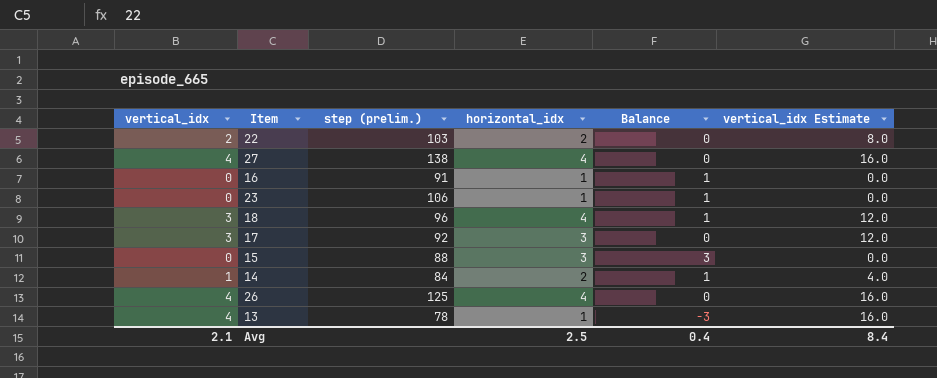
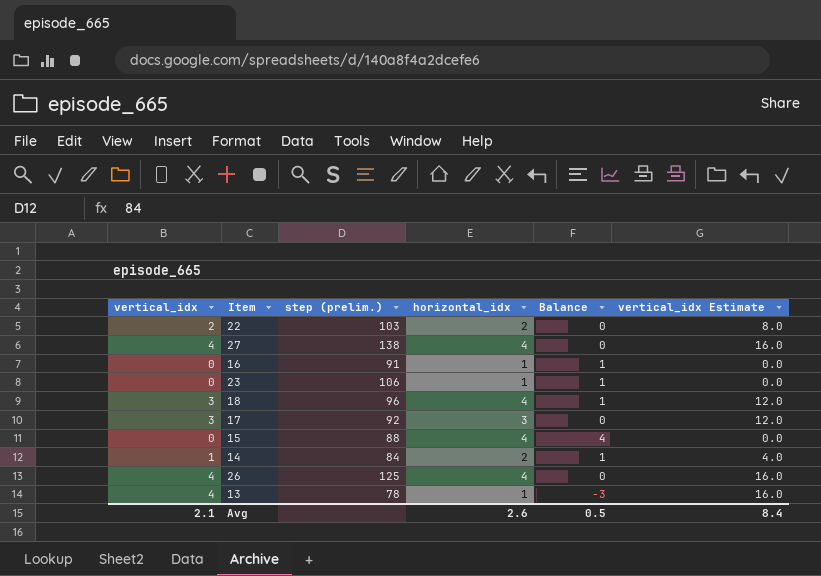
15 | horizontal_idx: 3 -> 4
15 | Balance: 3 -> 4
Avg | horizontal_idx: 2.5 -> 2.6
Avg | Balance: 0.4 -> 0.5

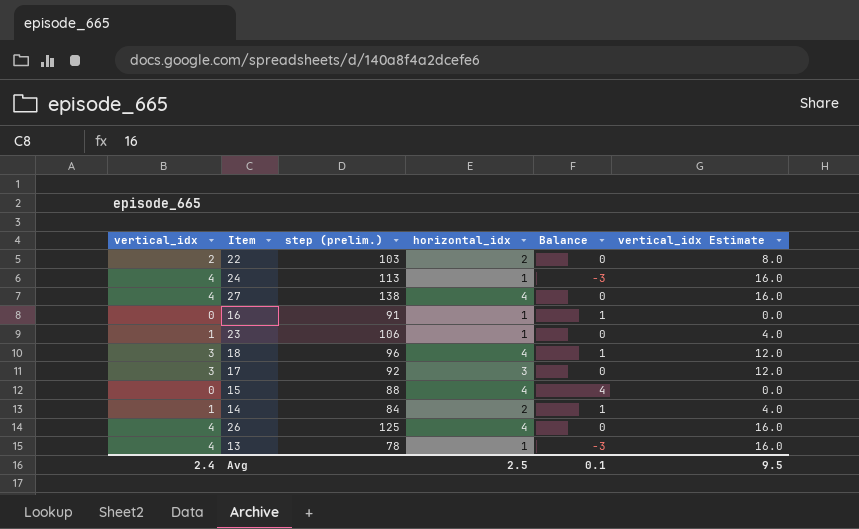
row 24: none -> 4 | 113 | 1 | -3 | 16.0
23 | vertical_idx: 0 -> 1
23 | Balance: 1 -> 0
23 | vertical_idx Estimate: 0.0 -> 4.0
Avg | vertical_idx: 2.1 -> 2.4
Avg | horizontal_idx: 2.6 -> 2.5
Avg | Balance: 0.5 -> 0.1
Avg | vertical_idx Estimate: 8.4 -> 9.5

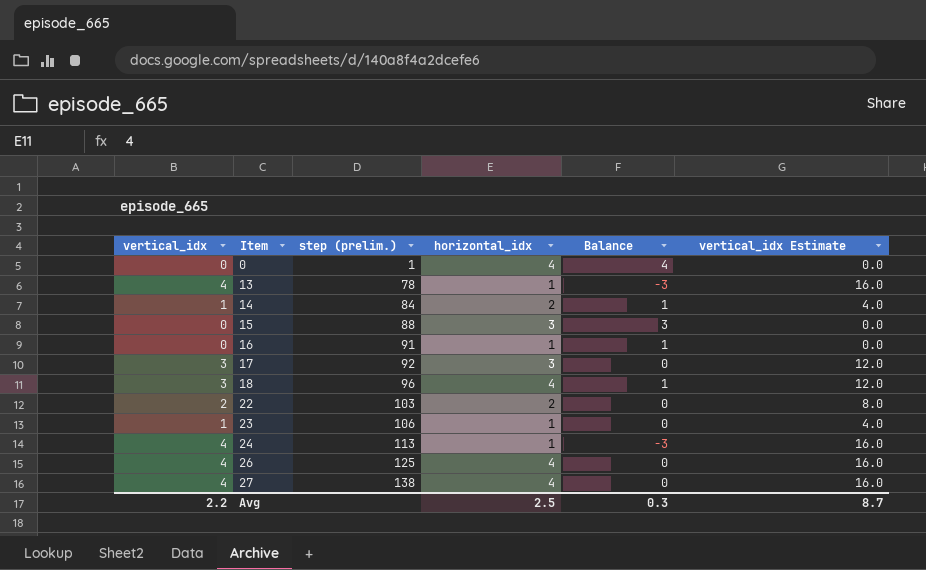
row order: none -> Item ascending
row 0: none -> 0 | 1 | 4 | 4 | 0.0
15 | horizontal_idx: 4 -> 3
15 | Balance: 4 -> 3
Avg | vertical_idx: 2.4 -> 2.2
Avg | Balance: 0.1 -> 0.3
Avg | vertical_idx Estimate: 9.5 -> 8.7

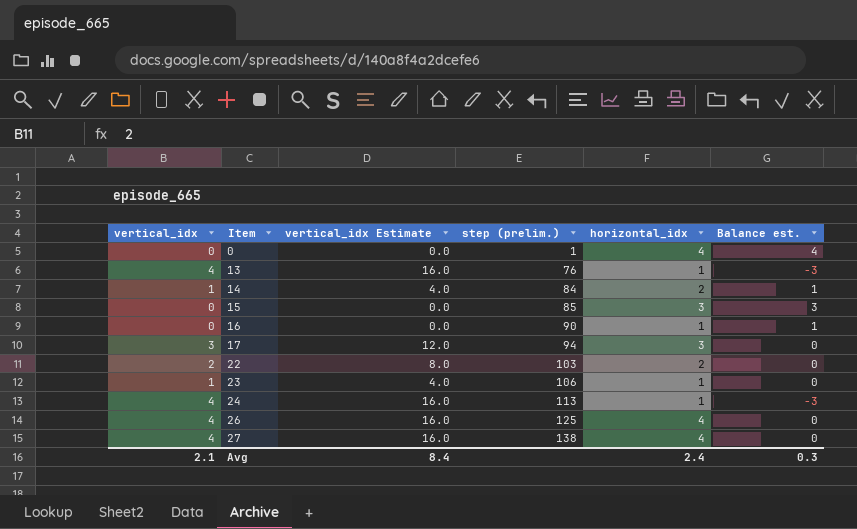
column vertical_idx Estimate | position: 6 -> 3
column name: Balance -> Balance est.
row 18: 3 | 96 | 4 | 1 | 12.0 -> none
13 | step (prelim.): 78 -> 76
15 | step (prelim.): 88 -> 85
16 | step (prelim.): 91 -> 90
17 | step (prelim.): 92 -> 94
Avg | vertical_idx: 2.2 -> 2.1
Avg | vertical_idx Estimate: 8.7 -> 8.4
Avg | horizontal_idx: 2.5 -> 2.4

